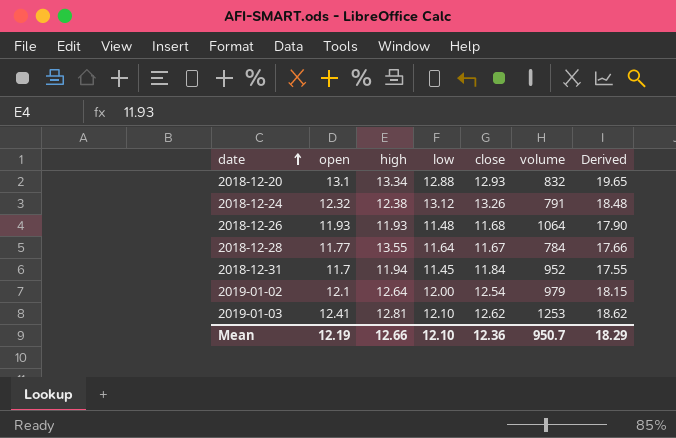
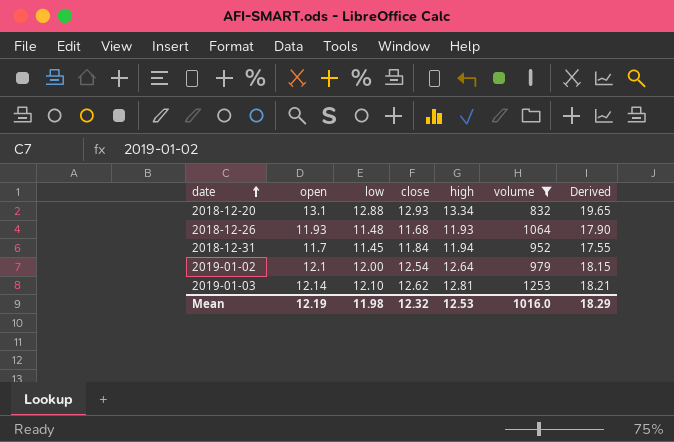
filter: none -> volume >= 832
column high | position: 3 -> 5
2019-01-03 | open: 12.41 -> 12.14
2019-01-03 | Derived: 18.62 -> 18.21
Mean | low: 12.10 -> 11.98
Mean | close: 12.36 -> 12.32
Mean | high: 12.66 -> 12.53
Mean | volume: 950.7 -> 1016.0

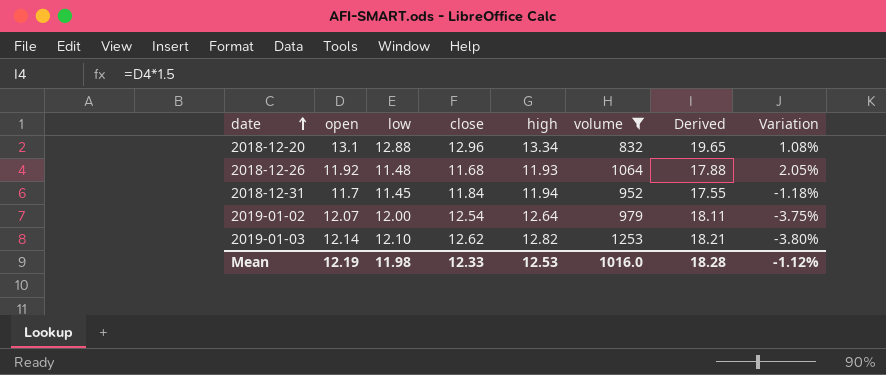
column Variation | formula: none -> ([open] - [close]) / [close]
2018-12-20 | close: 12.93 -> 12.96
2018-12-26 | open: 11.93 -> 11.92
2018-12-26 | Derived: 17.90 -> 17.88
2019-01-02 | open: 12.1 -> 12.07
2019-01-02 | Derived: 18.15 -> 18.11
2019-01-03 | high: 12.81 -> 12.82
Mean | close: 12.32 -> 12.33
Mean | Derived: 18.29 -> 18.28

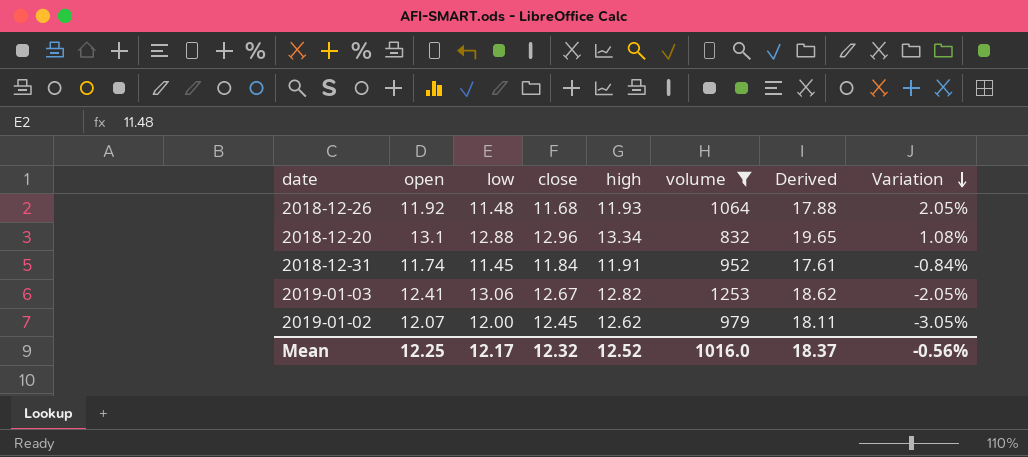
row order: date ascending -> Variation descending
2018-12-31 | open: 11.7 -> 11.74
2018-12-31 | high: 11.94 -> 11.91
2018-12-31 | Derived: 17.55 -> 17.61
2018-12-31 | Variation: -1.18% -> -0.84%
2019-01-03 | open: 12.14 -> 12.41
2019-01-03 | low: 12.10 -> 13.06
2019-01-03 | close: 12.62 -> 12.67
2019-01-03 | Derived: 18.21 -> 18.62
2019-01-03 | Variation: -3.80% -> -2.05%
2019-01-02 | close: 12.54 -> 12.45
2019-01-02 | high: 12.64 -> 12.62
2019-01-02 | Variation: -3.75% -> -3.05%
Mean | open: 12.19 -> 12.25
Mean | low: 11.98 -> 12.17
Mean | close: 12.33 -> 12.32
Mean | high: 12.53 -> 12.52
Mean | Derived: 18.28 -> 18.37
Mean | Variation: -1.12% -> -0.56%

